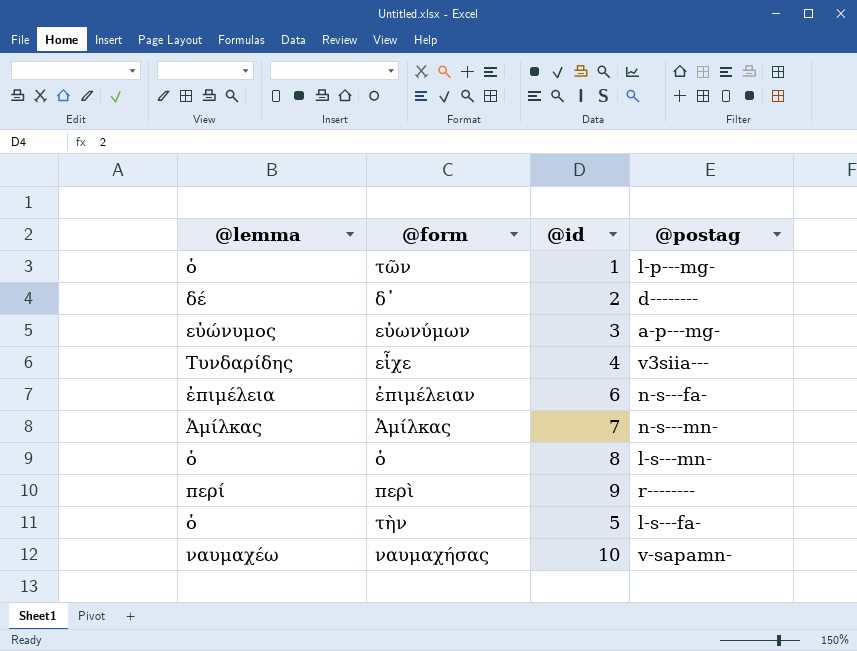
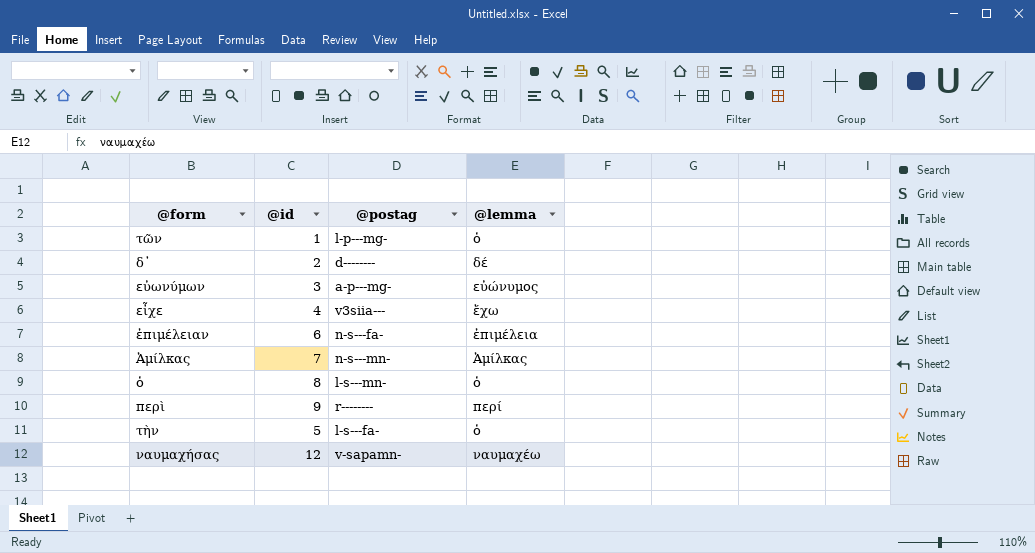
column @lemma | position: 1 -> 4
εἶχε | @lemma: Τυνδαρίδης -> ἔχω
ναυμαχήσας | @id: 10 -> 12

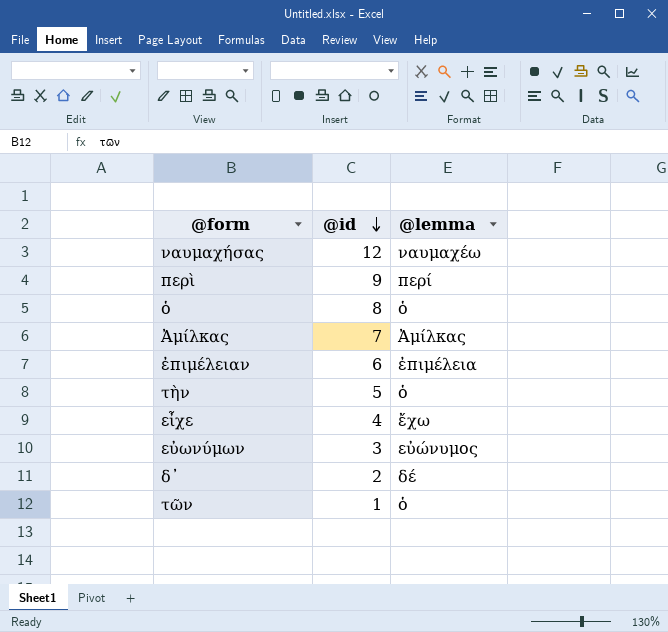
row order: none -> @id descending
column @postag | position: 3 -> none

